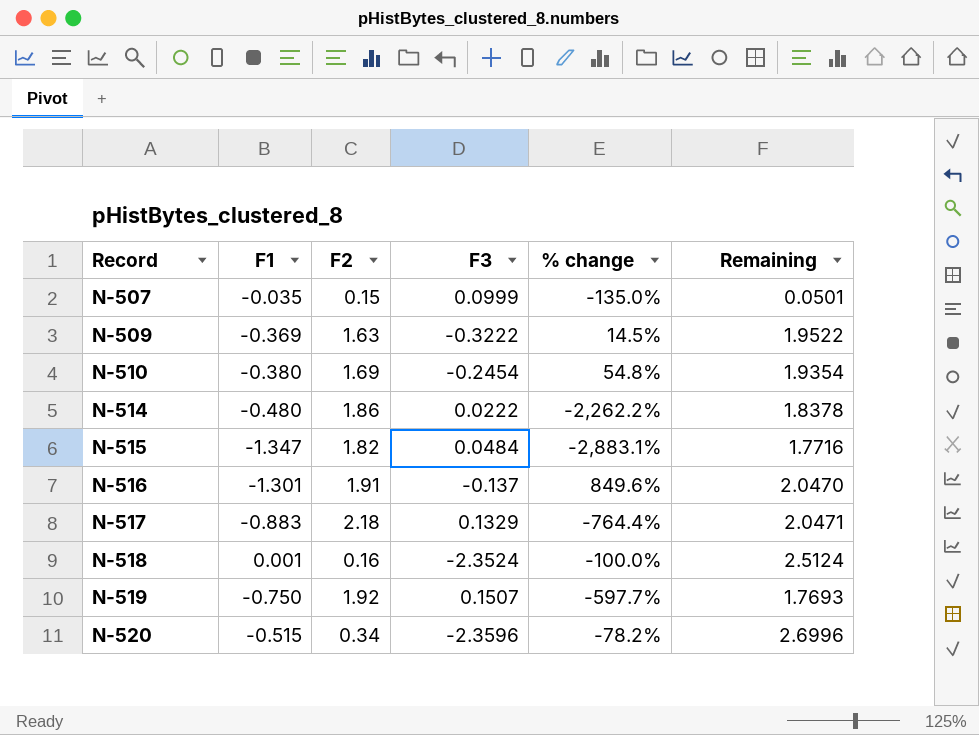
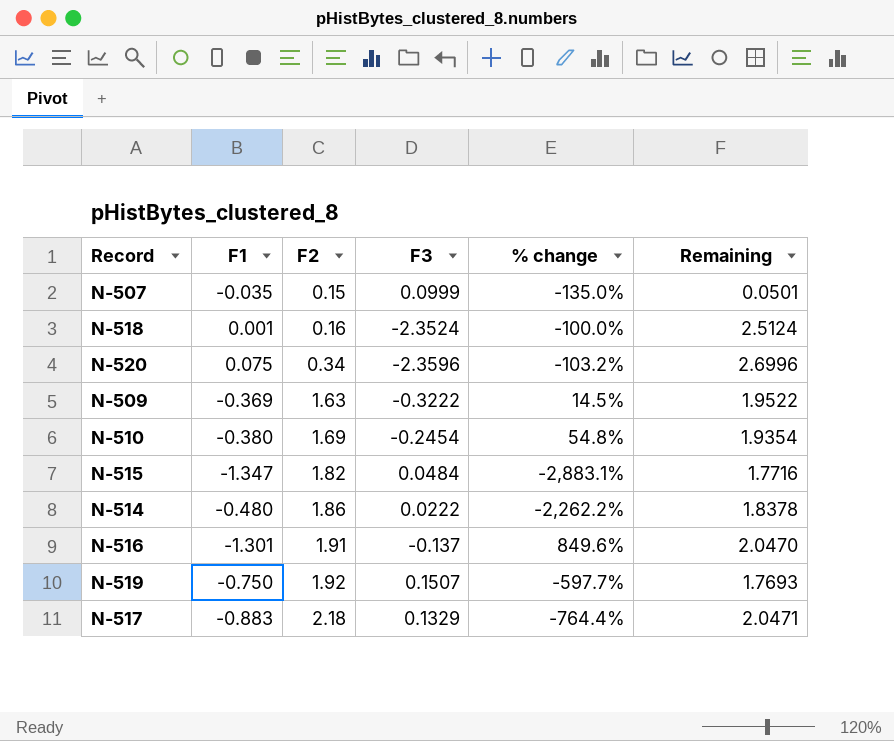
row order: Record ascending -> F2 ascending
N-520 | F1: -0.515 -> 0.075
N-520 | % change: -78.2% -> -103.2%

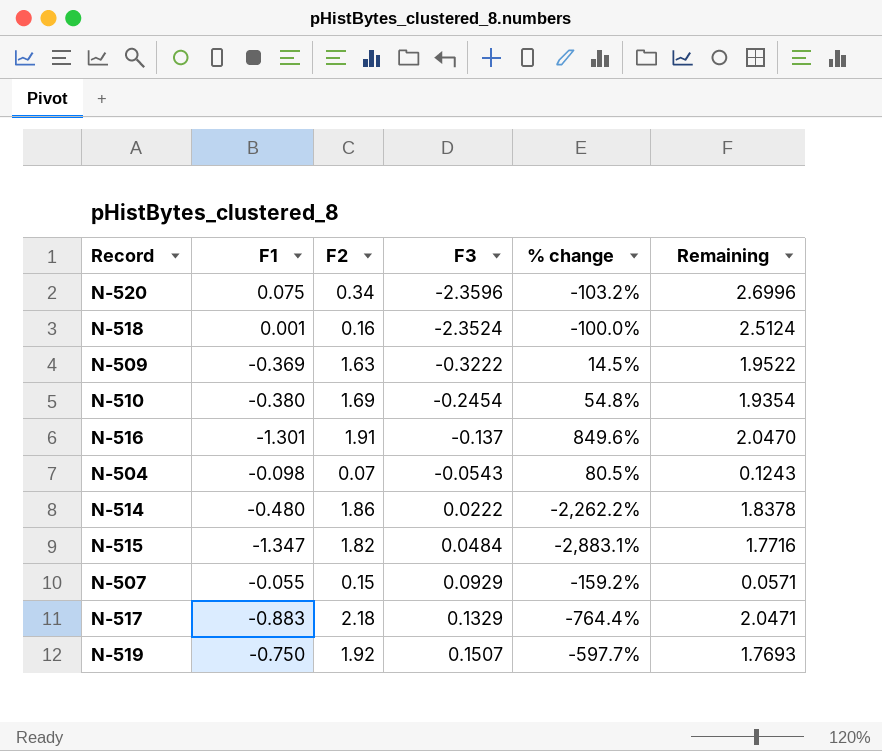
row order: F2 ascending -> F3 ascending
row N-504: none -> -0.098 | 0.07 | -0.0543 | 80.5% | 0.1243
N-507 | F1: -0.035 -> -0.055
N-507 | F3: 0.0999 -> 0.0929
N-507 | % change: -135.0% -> -159.2%
N-507 | Remaining: 0.0501 -> 0.0571

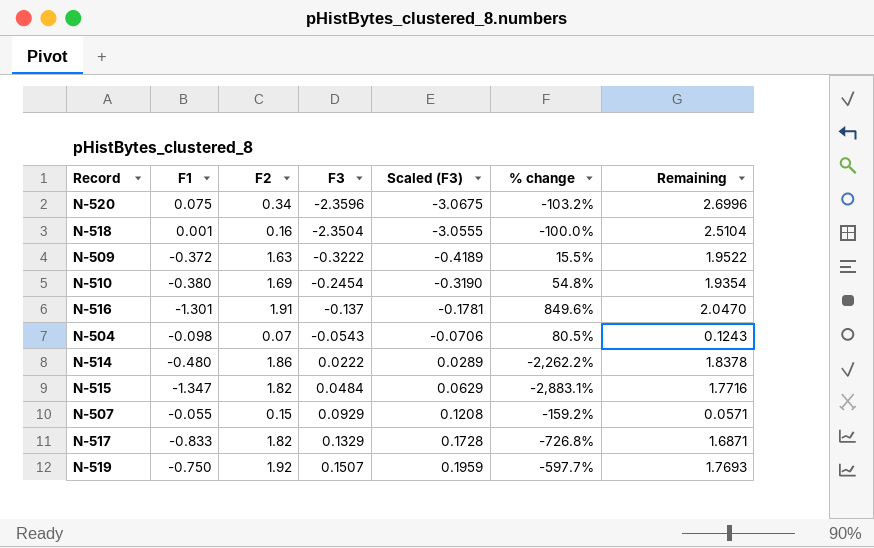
column Scaled (F3) | formula: none -> [F3] * 1.3
N-518 | F3: -2.3524 -> -2.3504
N-518 | Remaining: 2.5124 -> 2.5104
N-509 | F1: -0.369 -> -0.372
N-509 | % change: 14.5% -> 15.5%
N-517 | F1: -0.883 -> -0.833
N-517 | F2: 2.18 -> 1.82
N-517 | % change: -764.4% -> -726.8%
N-517 | Remaining: 2.0471 -> 1.6871

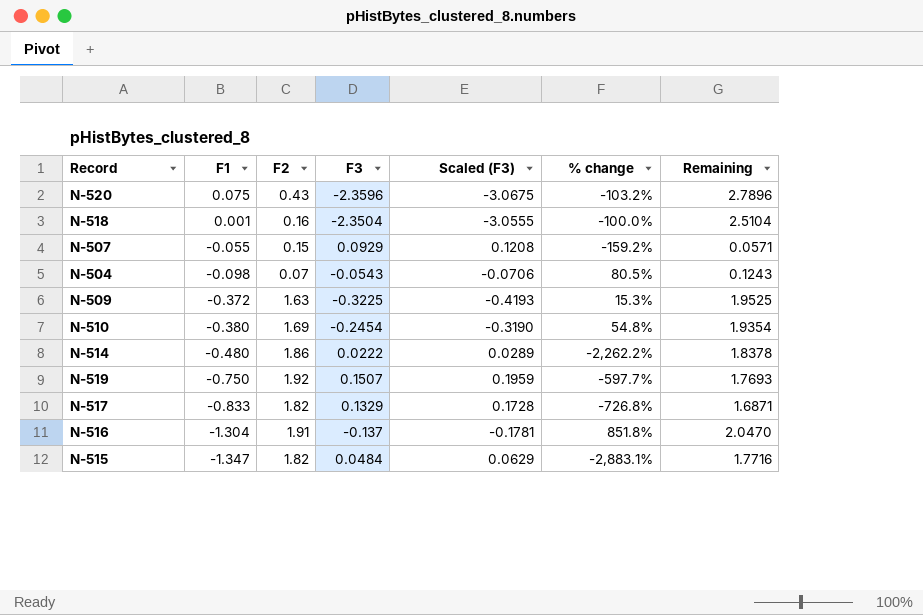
row order: F3 ascending -> F1 descending
N-520 | F2: 0.34 -> 0.43
N-520 | Remaining: 2.6996 -> 2.7896
N-509 | F3: -0.3222 -> -0.3225
N-509 | Scaled (F3): -0.4189 -> -0.4193
N-509 | % change: 15.5% -> 15.3%
N-509 | Remaining: 1.9522 -> 1.9525
N-516 | F1: -1.301 -> -1.304
N-516 | % change: 849.6% -> 851.8%

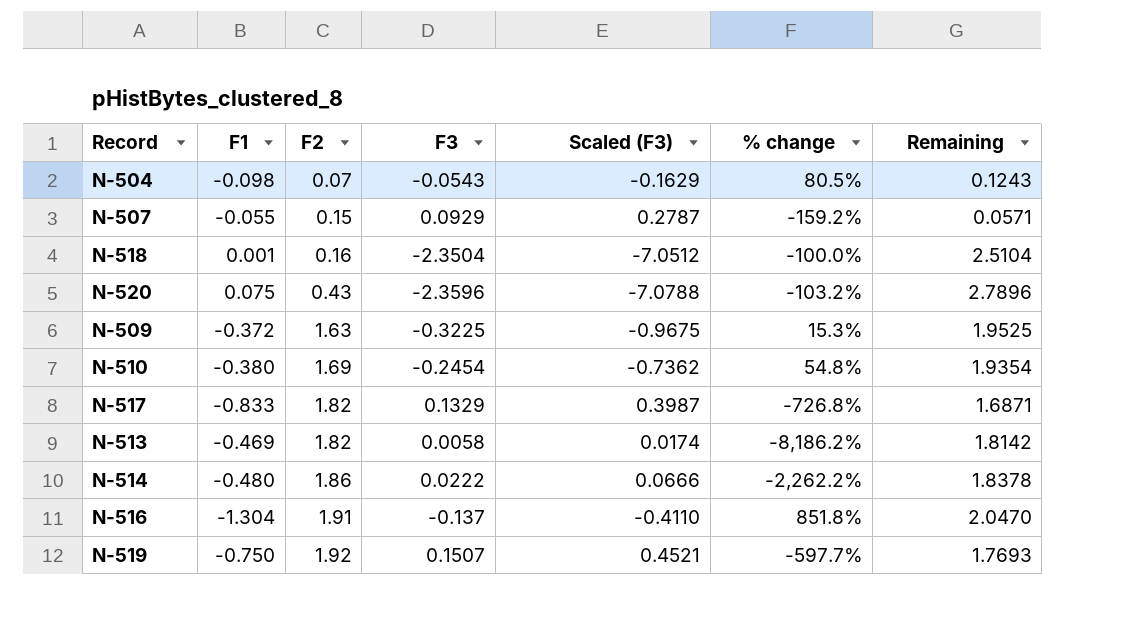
row order: F1 descending -> F2 ascending
column Scaled (F3) | formula: [F3] * 1.3 -> [F3] * 3
row N-515: -1.347 | 1.82 | 0.0484 | 0.0629 | -2,883.1% | 1.7716 -> none
row N-513: none -> -0.469 | 1.82 | 0.0058 | 0.0174 | -8,186.2% | 1.8142

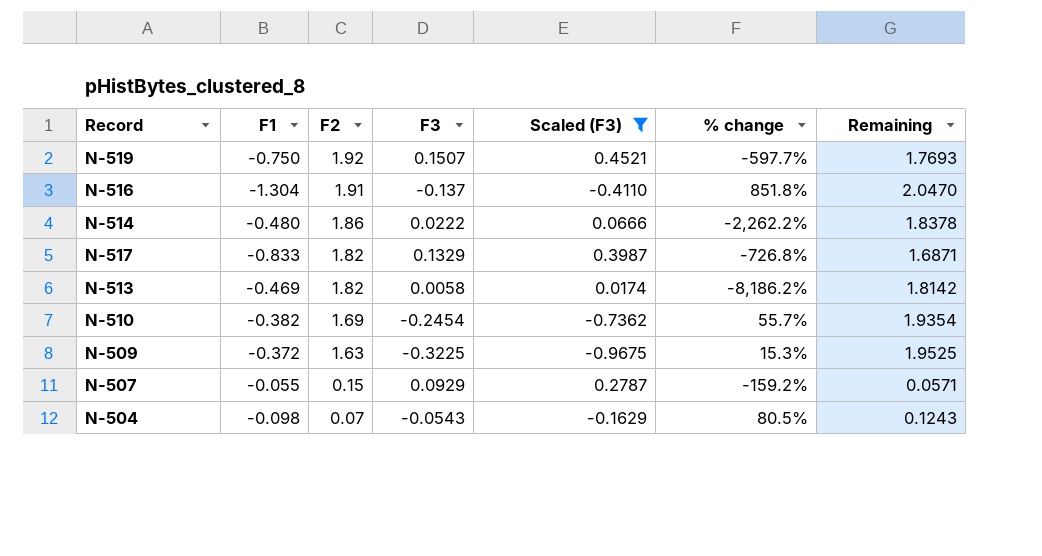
filter: none -> Scaled (F3) >= -0.9675
row order: F2 ascending -> F2 descending
N-510 | F1: -0.380 -> -0.382
N-510 | % change: 54.8% -> 55.7%

